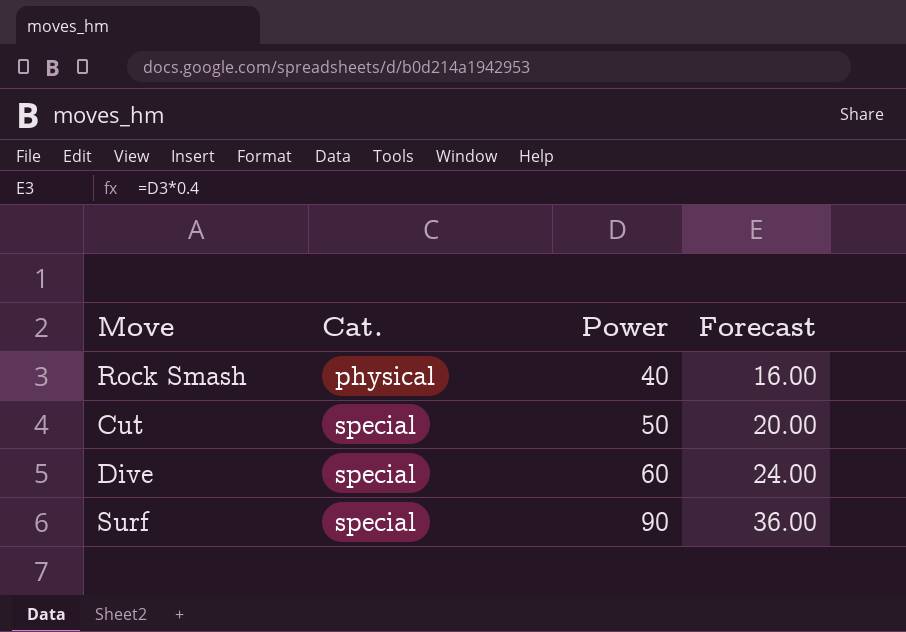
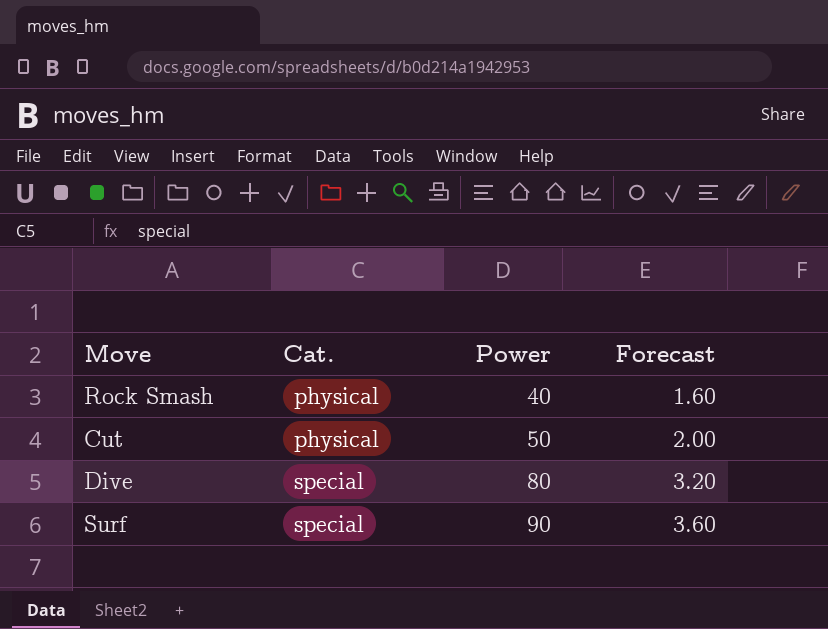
column Forecast | formula: [Power] * 0.4 -> [Power] * 0.04
Cut | Cat.: special -> physical
Dive | Power: 60 -> 80

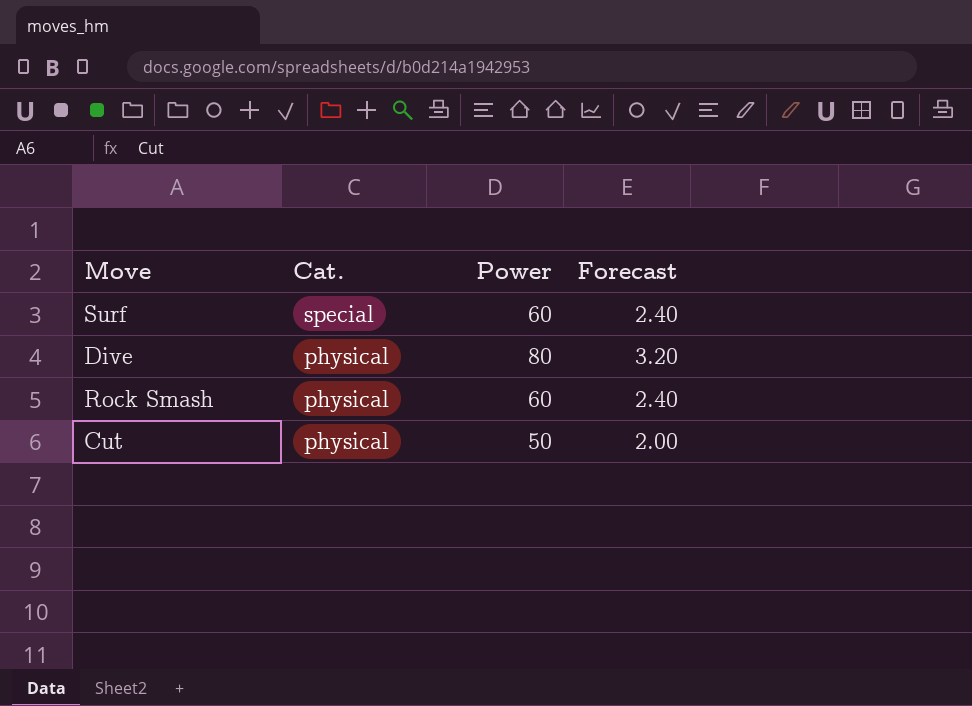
row order: Cat. ascending -> Cat. descending
Surf | Power: 90 -> 60
Surf | Forecast: 3.60 -> 2.40
Dive | Cat.: special -> physical
Rock Smash | Power: 40 -> 60
Rock Smash | Forecast: 1.60 -> 2.40

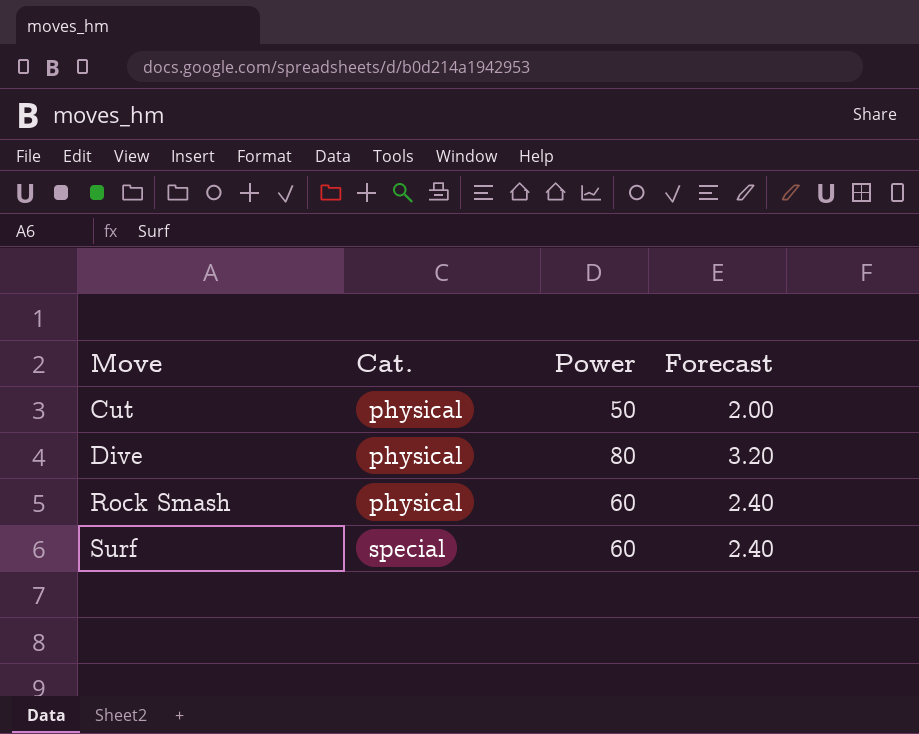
row order: Cat. descending -> Move ascending

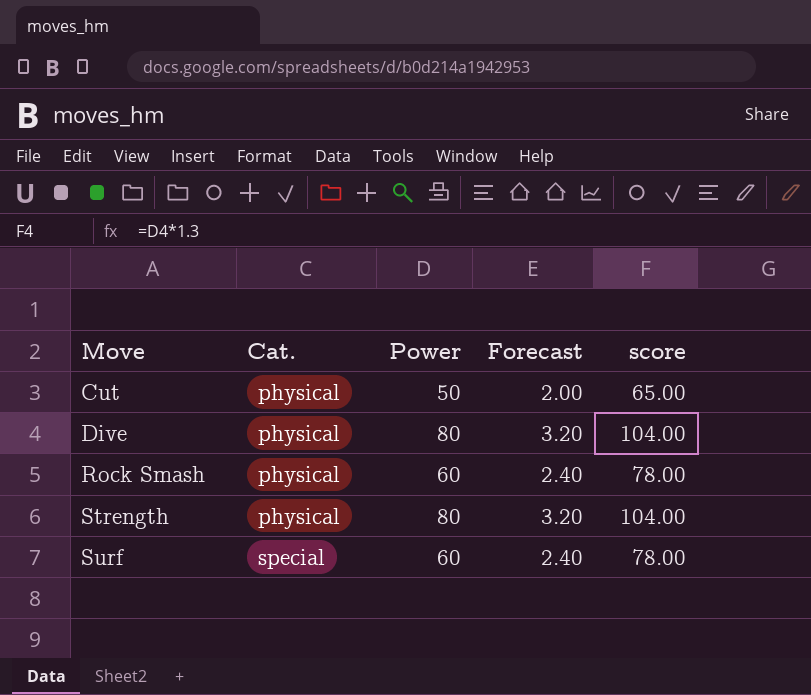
column score | formula: none -> [Power] * 1.3
row Strength: none -> physical | 80 | 3.20 | 104.00

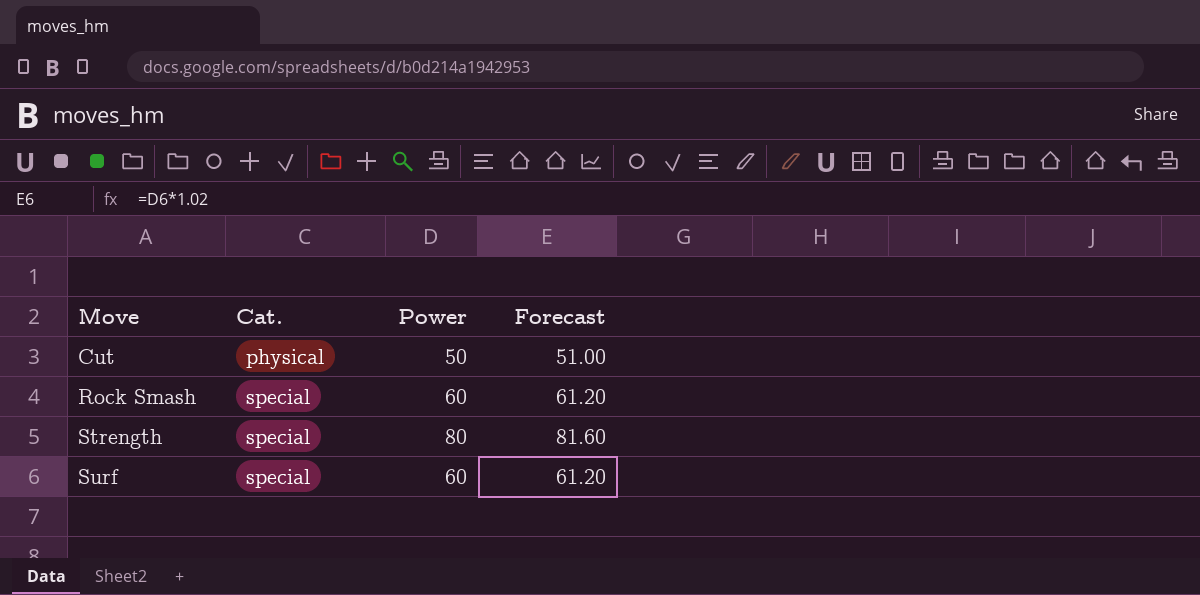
column score | formula: [Power] * 1.3 -> none
column Forecast | formula: [Power] * 0.04 -> [Power] * 1.02
row Dive: physical | 80 | 3.20 | 104.00 -> none
Rock Smash | Cat.: physical -> special
Strength | Cat.: physical -> special

